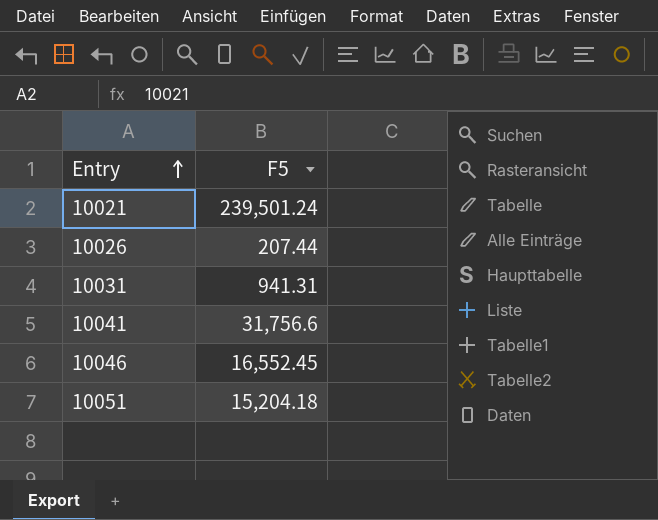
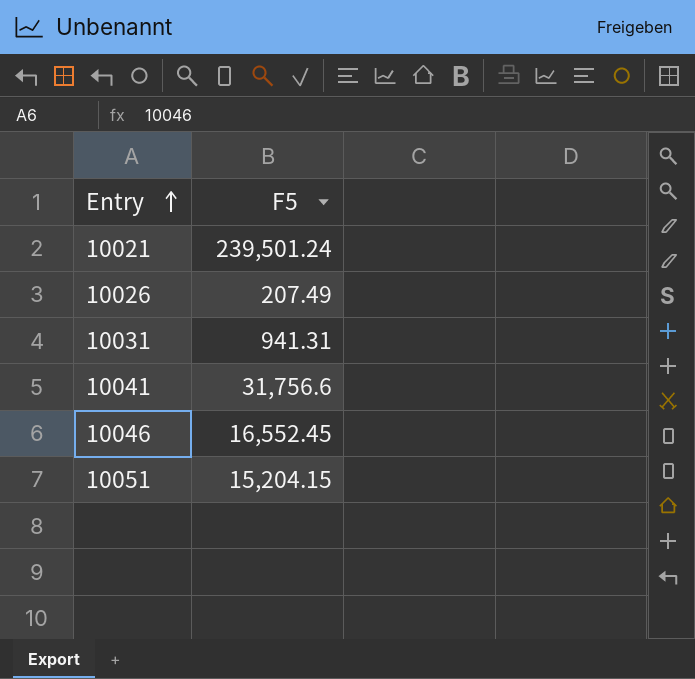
10026 | F5: 207.44 -> 207.49
10051 | F5: 15,204.18 -> 15,204.15

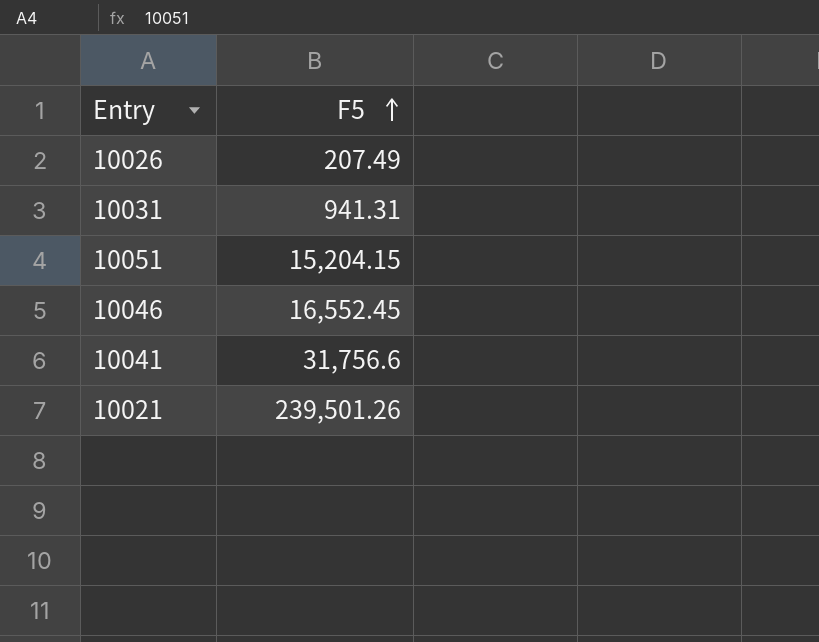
row order: Entry ascending -> F5 ascending
10021 | F5: 239,501.24 -> 239,501.26

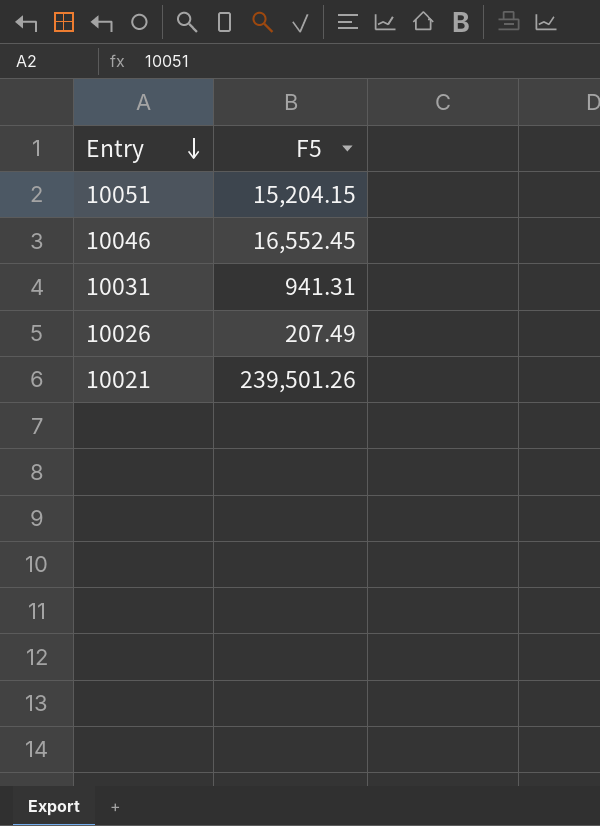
row order: F5 ascending -> Entry descending
row 10041: 31,756.6 -> none

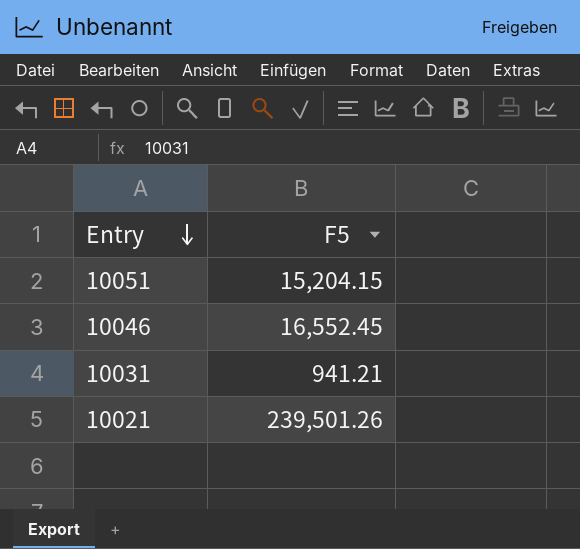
row 10026: 207.49 -> none
10031 | F5: 941.31 -> 941.21

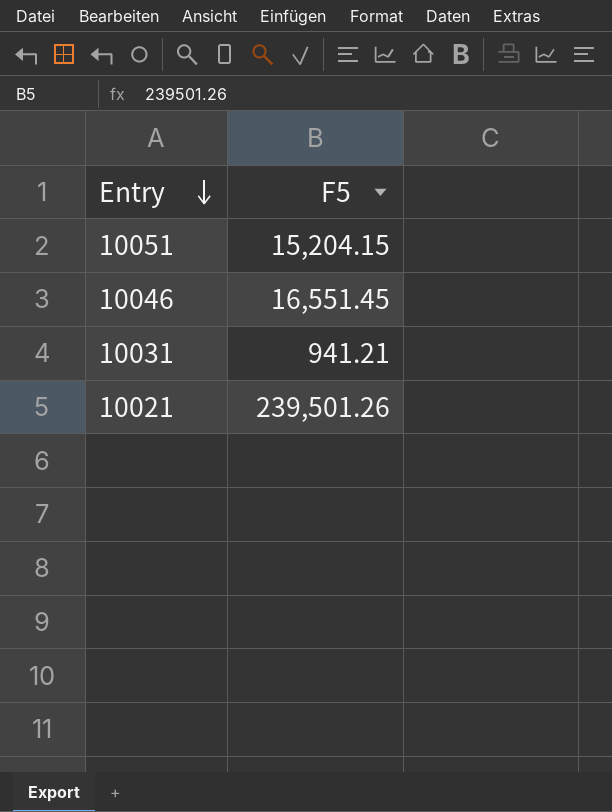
10046 | F5: 16,552.45 -> 16,551.45

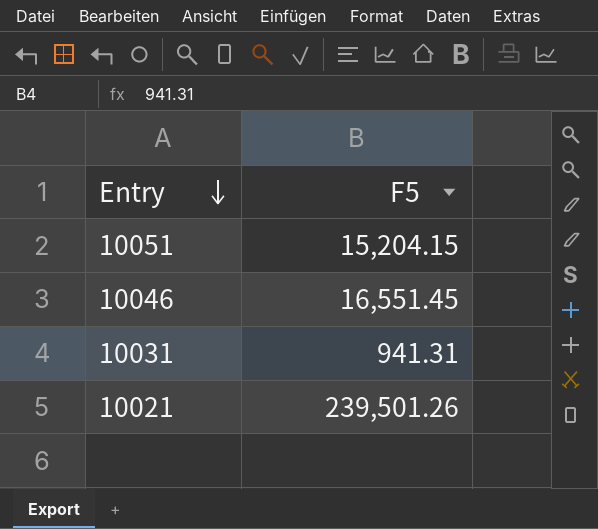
10031 | F5: 941.21 -> 941.31

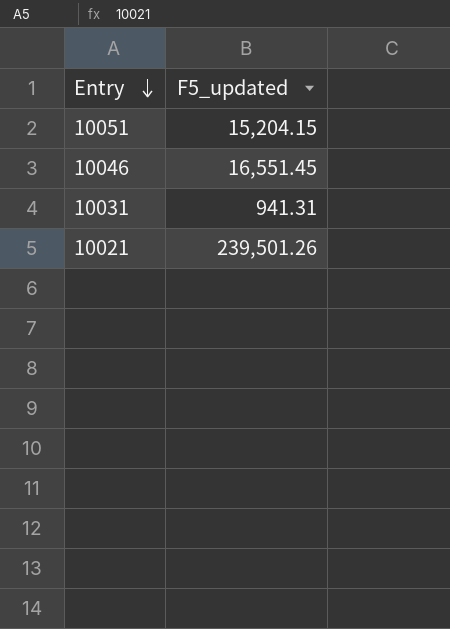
column name: F5 -> F5_updated

